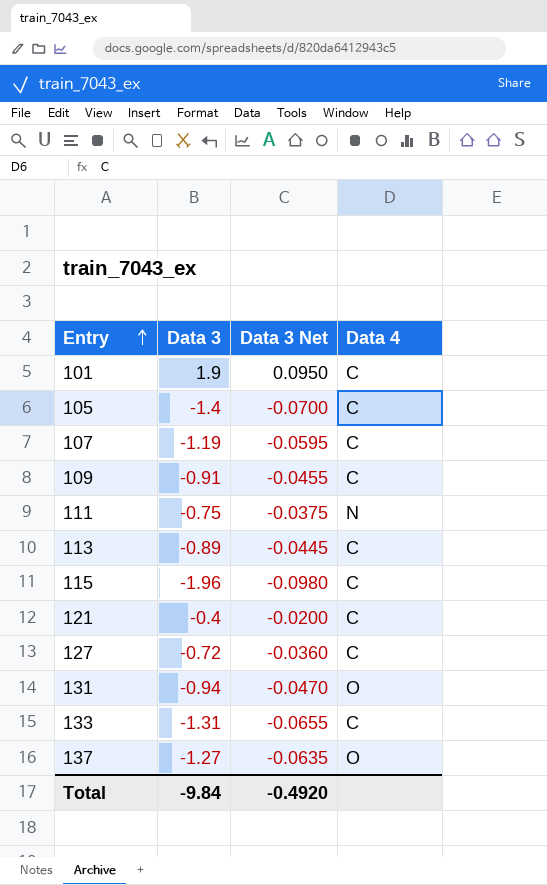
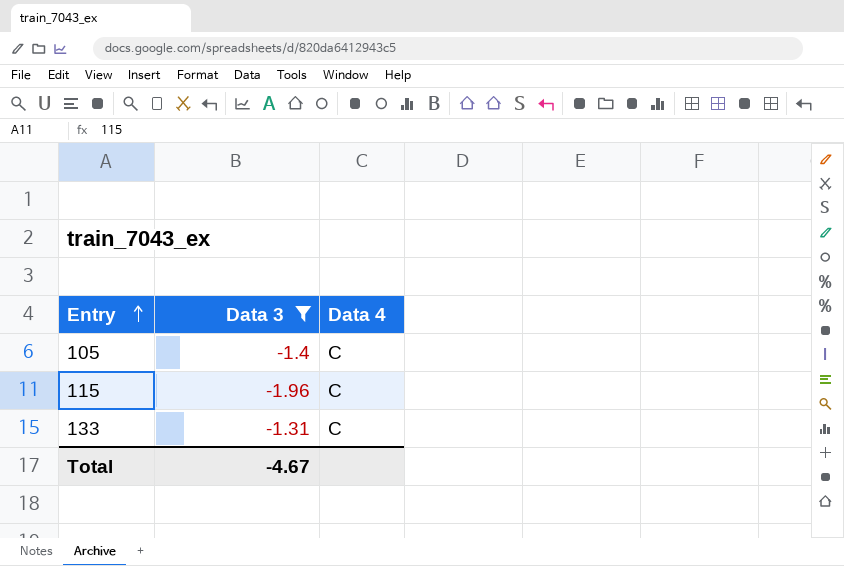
filter: none -> Data 3 <= -1.31
column Data 3 Net | formula: [Data 3] * 0.05 -> none
Total | Data 3: -9.84 -> -4.67

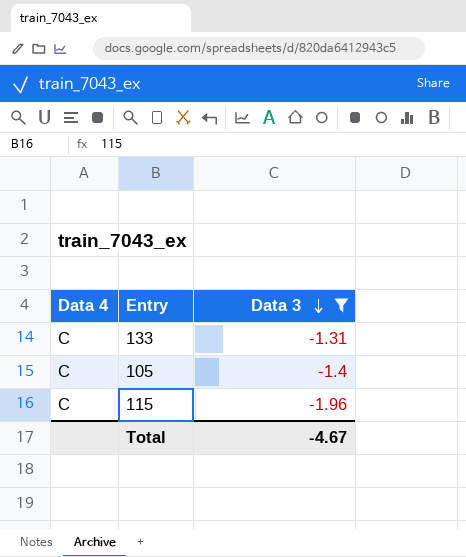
row order: Entry ascending -> Data 3 descending
column Data 4 | position: 3 -> 1

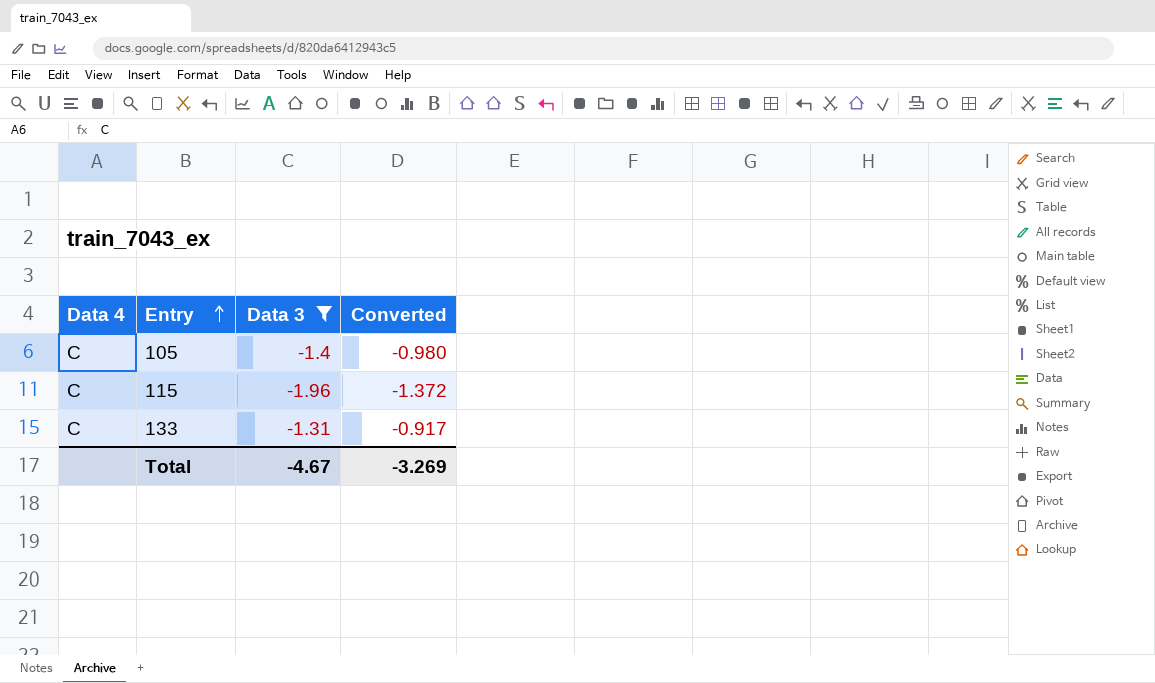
row order: Data 3 descending -> Entry ascending
column Converted | formula: none -> [Data 3] * 0.7

